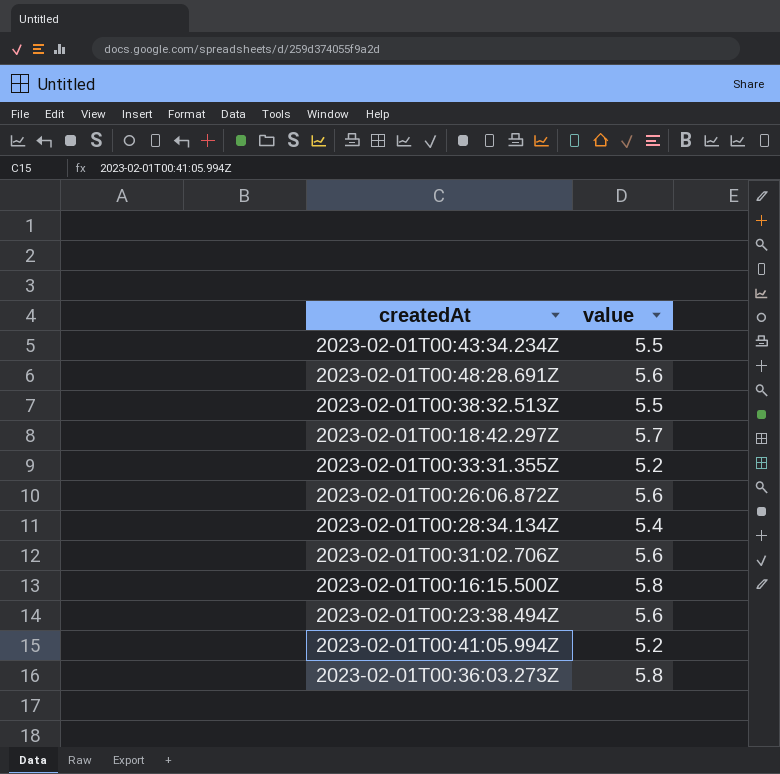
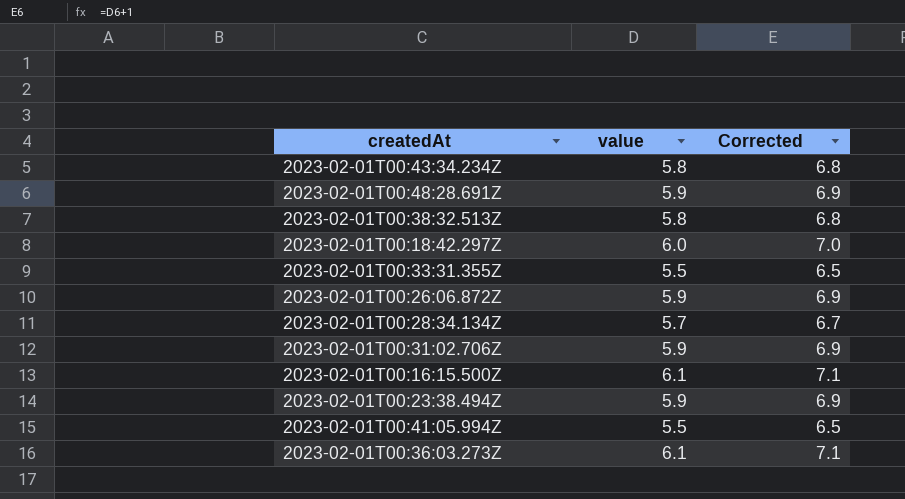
column Corrected | formula: none -> [value] + 1
2023-02-01T00:43:34.234Z | value: 5.5 -> 5.8
2023-02-01T00:48:28.691Z | value: 5.6 -> 5.9
2023-02-01T00:38:32.513Z | value: 5.5 -> 5.8
2023-02-01T00:18:42.297Z | value: 5.7 -> 6.0
2023-02-01T00:33:31.355Z | value: 5.2 -> 5.5
2023-02-01T00:26:06.872Z | value: 5.6 -> 5.9
2023-02-01T00:28:34.134Z | value: 5.4 -> 5.7
2023-02-01T00:31:02.706Z | value: 5.6 -> 5.9
2023-02-01T00:16:15.500Z | value: 5.8 -> 6.1
2023-02-01T00:23:38.494Z | value: 5.6 -> 5.9
2023-02-01T00:41:05.994Z | value: 5.2 -> 5.5
2023-02-01T00:36:03.273Z | value: 5.8 -> 6.1

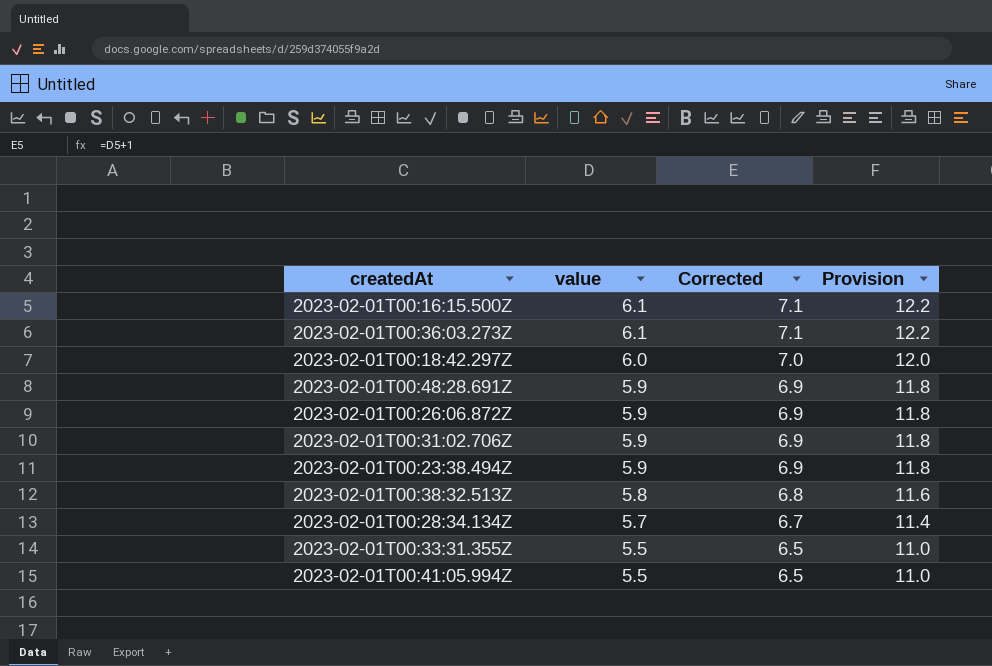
row order: none -> value descending
column Provision | formula: none -> [value] * 2
row 2023-02-01T00:43:34.234Z: 5.8 | 6.8 -> none

